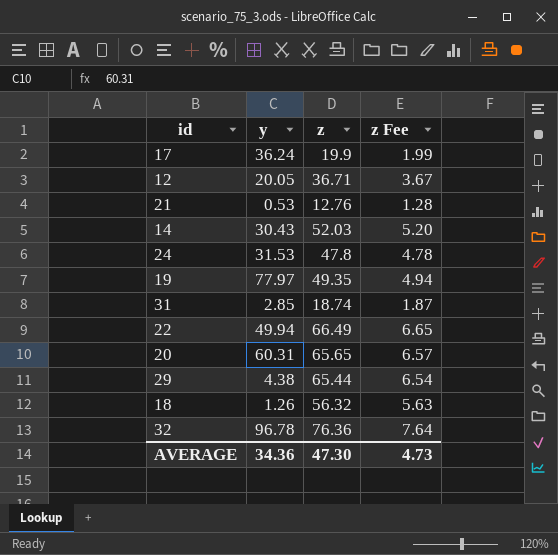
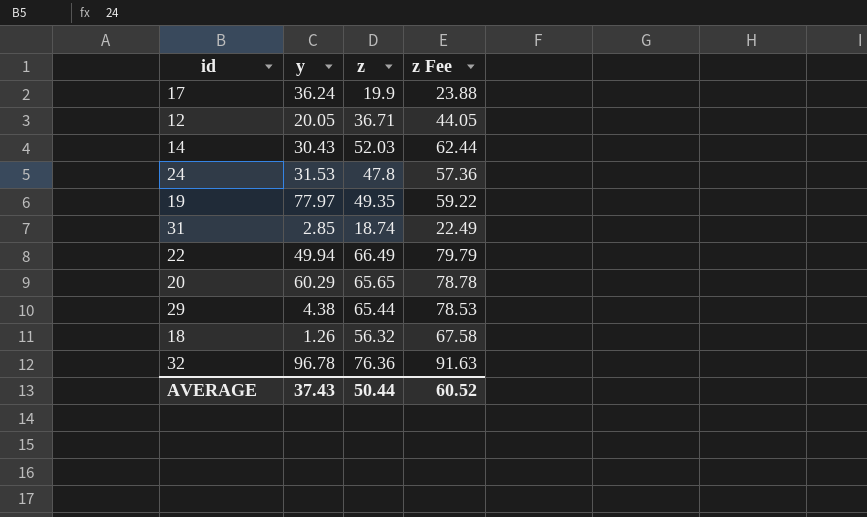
column z Fee | formula: [z] * 0.1 -> [z] * 1.2
row 21: 0.53 | 12.76 | 1.28 -> none
20 | y: 60.31 -> 60.29
AVERAGE | y: 34.36 -> 37.43
AVERAGE | z: 47.30 -> 50.44
AVERAGE | z Fee: 4.73 -> 60.52

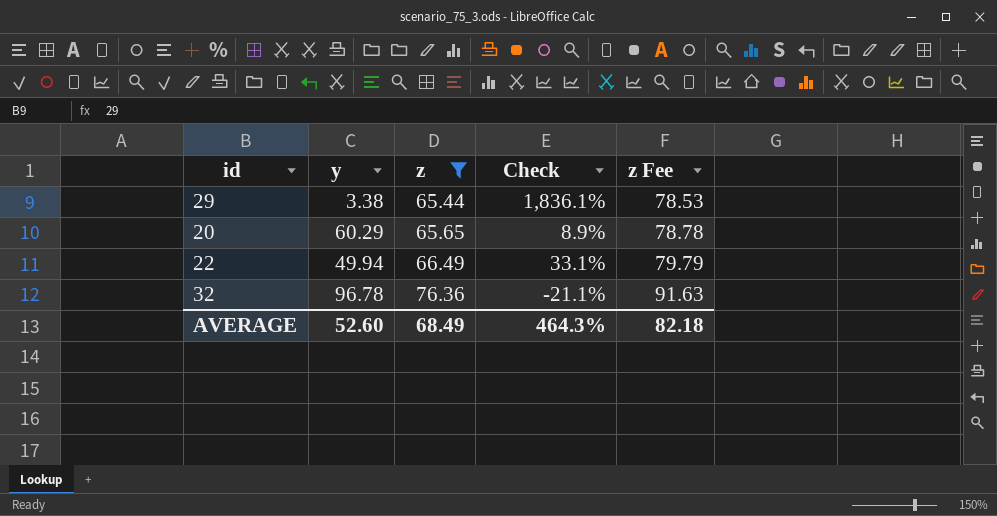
filter: none -> z >= 65.44
row order: none -> z ascending
column Check | formula: none -> ([z] - [y]) / [y]
29 | y: 4.38 -> 3.38
AVERAGE | y: 37.43 -> 52.60
AVERAGE | z: 50.44 -> 68.49
AVERAGE | z Fee: 60.52 -> 82.18

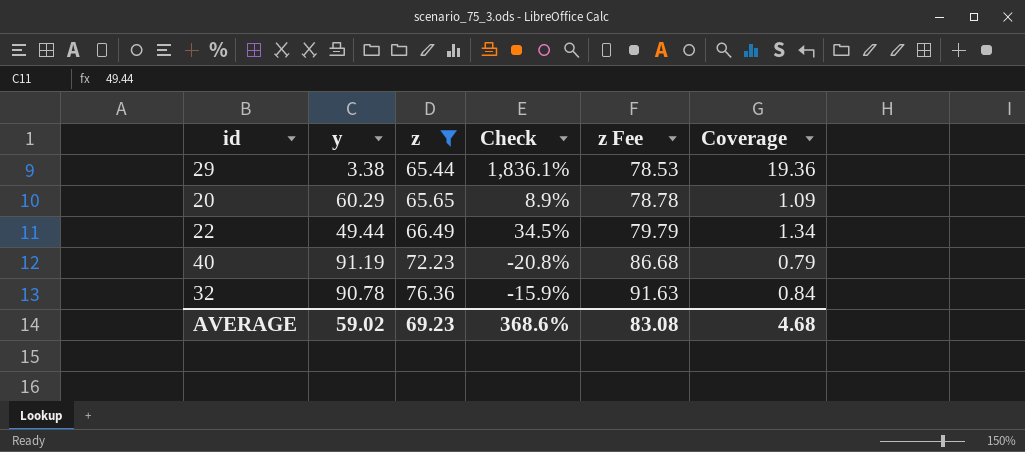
column Coverage | formula: none -> [z] / [y]
22 | y: 49.94 -> 49.44
22 | Check: 33.1% -> 34.5%
row 40: none -> 91.19 | 72.23 | -20.8% | 86.68 | 0.79
32 | y: 96.78 -> 90.78
32 | Check: -21.1% -> -15.9%
AVERAGE | y: 52.60 -> 59.02
AVERAGE | z: 68.49 -> 69.23
AVERAGE | Check: 464.3% -> 368.6%
AVERAGE | z Fee: 82.18 -> 83.08

